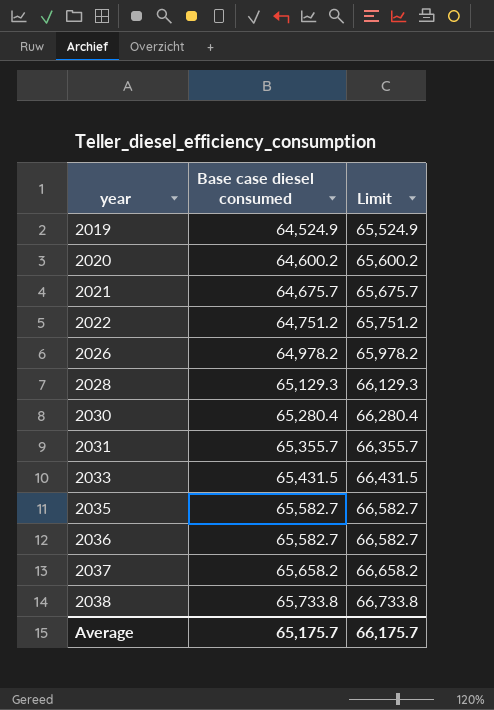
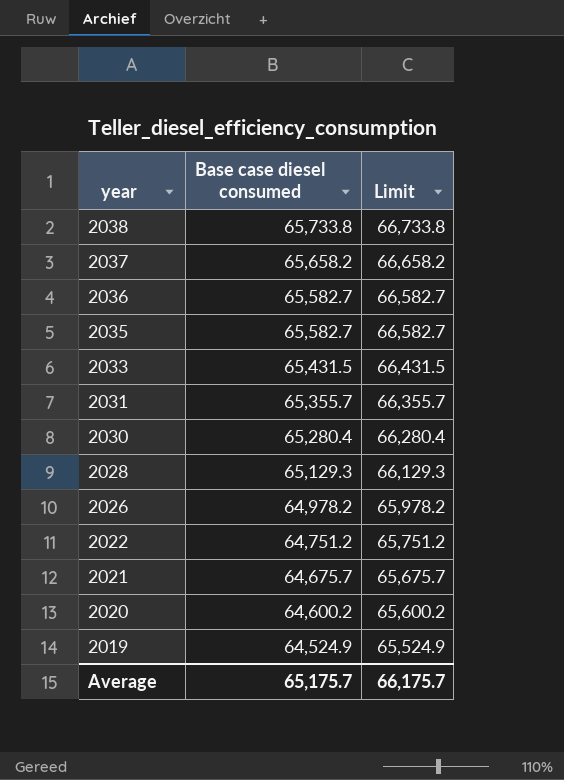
row order: year ascending -> year descending

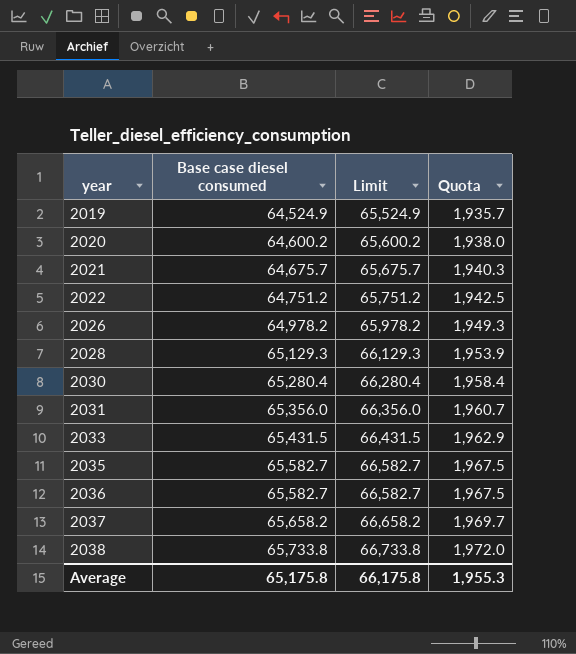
row order: year descending -> year ascending
column Quota | formula: none -> [Base case diesel consumed] * 0.03
2031 | Base case diesel consumed: 65,355.7 -> 65,356.0
2031 | Limit: 66,355.7 -> 66,356.0
Average | Base case diesel consumed: 65,175.7 -> 65,175.8
Average | Limit: 66,175.7 -> 66,175.8

